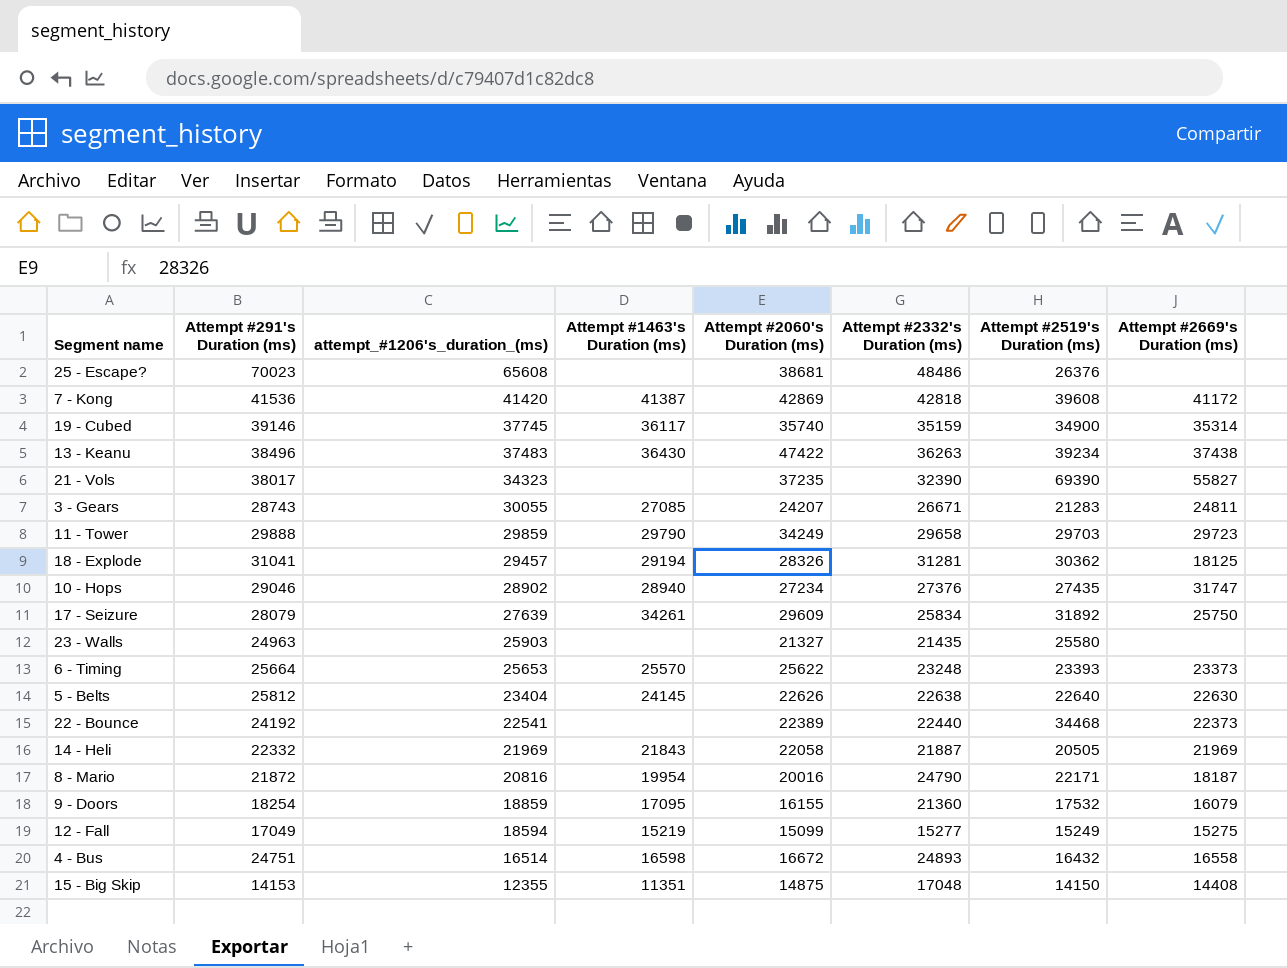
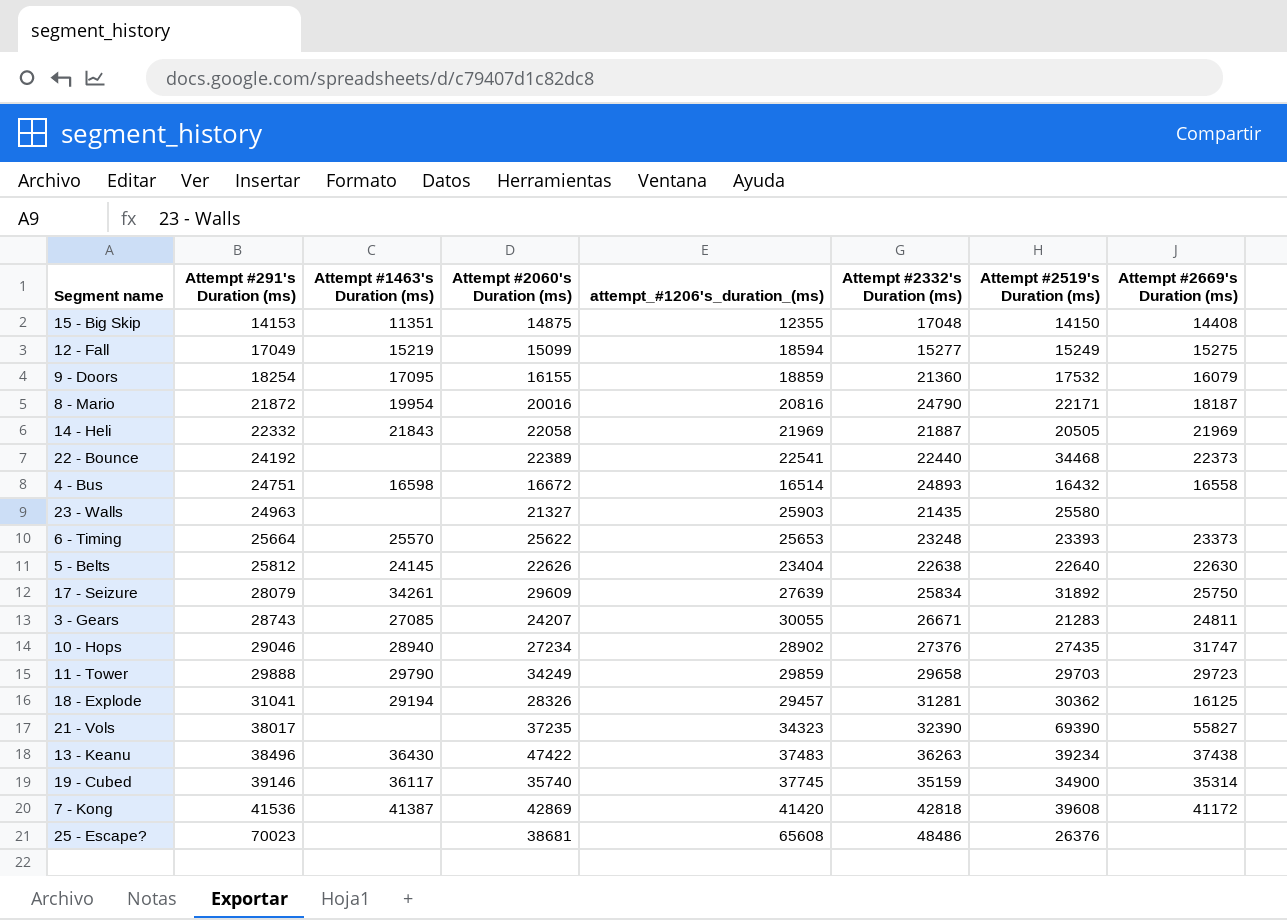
row order: attempt_#1206's_duration_(ms) descending -> Attempt #291's Duration (ms) ascending
column attempt_#1206's_duration_(ms) | position: 3 -> 5
18 - Explode | Attempt #2669's Duration (ms): 18125 -> 16125

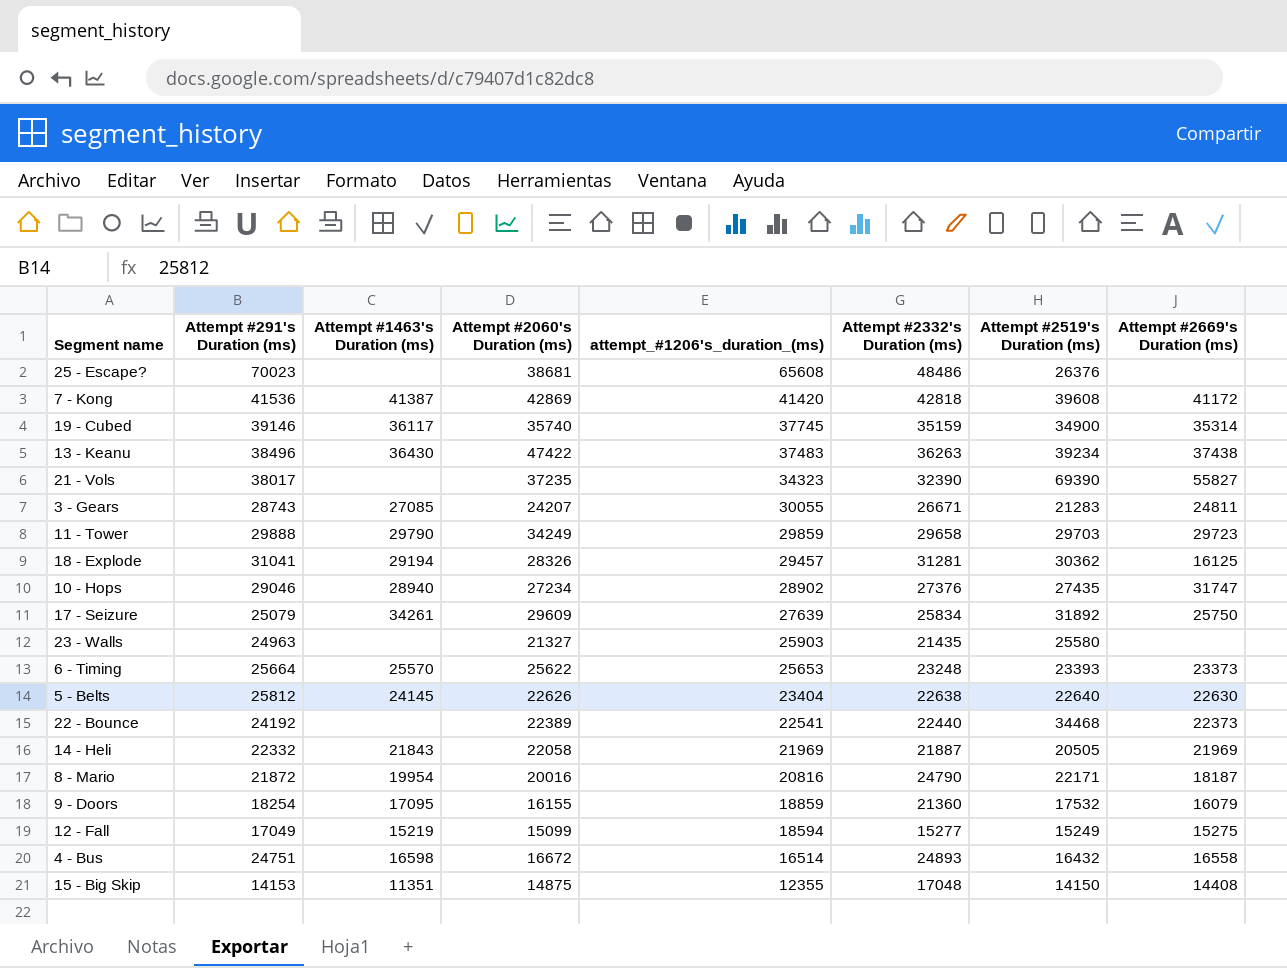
row order: Attempt #291's Duration (ms) ascending -> attempt_#1206's_duration_(ms) descending
17 - Seizure | Attempt #291's Duration (ms): 28079 -> 25079

